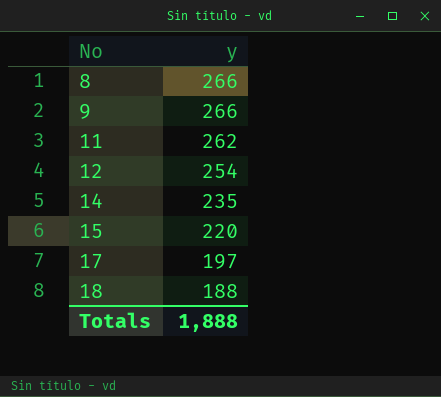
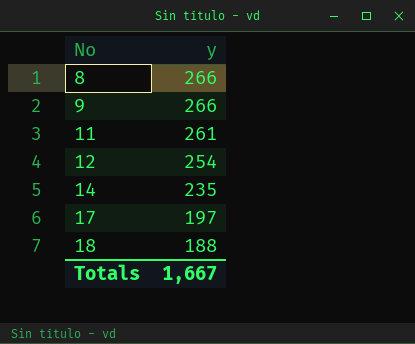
row 15: 220 -> none
11 | y: 262 -> 261
Totals | y: 1,888 -> 1,667

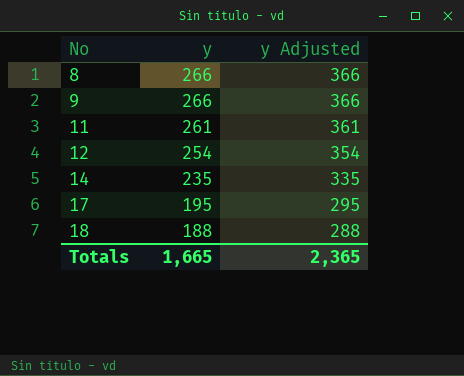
column y Adjusted | formula: none -> [y] + 100
17 | y: 197 -> 195
Totals | y: 1,667 -> 1,665

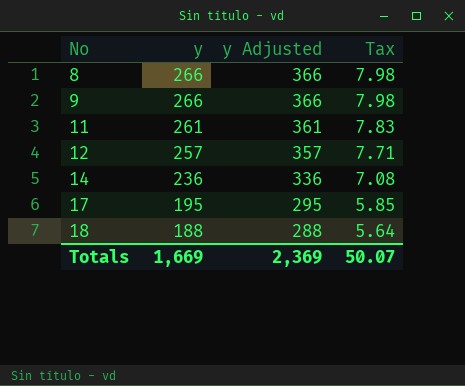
column Tax | formula: none -> [y] * 0.03
12 | y: 254 -> 257
12 | y Adjusted: 354 -> 357
14 | y: 235 -> 236
14 | y Adjusted: 335 -> 336
Totals | y: 1,665 -> 1,669
Totals | y Adjusted: 2,365 -> 2,369

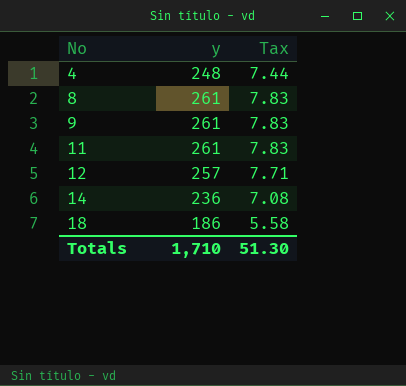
column y Adjusted | formula: [y] + 100 -> none
row 17: 195 | 295 | 5.85 -> none
row 4: none -> 248 | 7.44
8 | y: 266 -> 261
8 | Tax: 7.98 -> 7.83
9 | y: 266 -> 261
9 | Tax: 7.98 -> 7.83
18 | y: 188 -> 186
18 | Tax: 5.64 -> 5.58
Totals | y: 1,669 -> 1,710
Totals | Tax: 50.07 -> 51.30

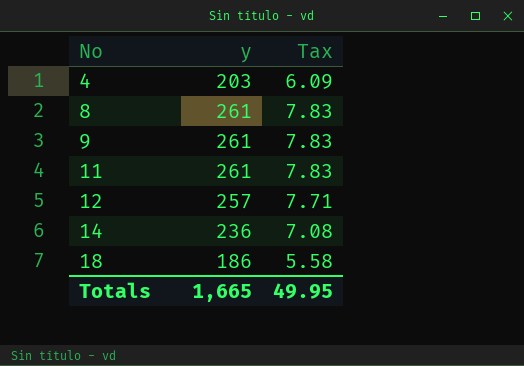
4 | y: 248 -> 203
4 | Tax: 7.44 -> 6.09
Totals | y: 1,710 -> 1,665
Totals | Tax: 51.30 -> 49.95

